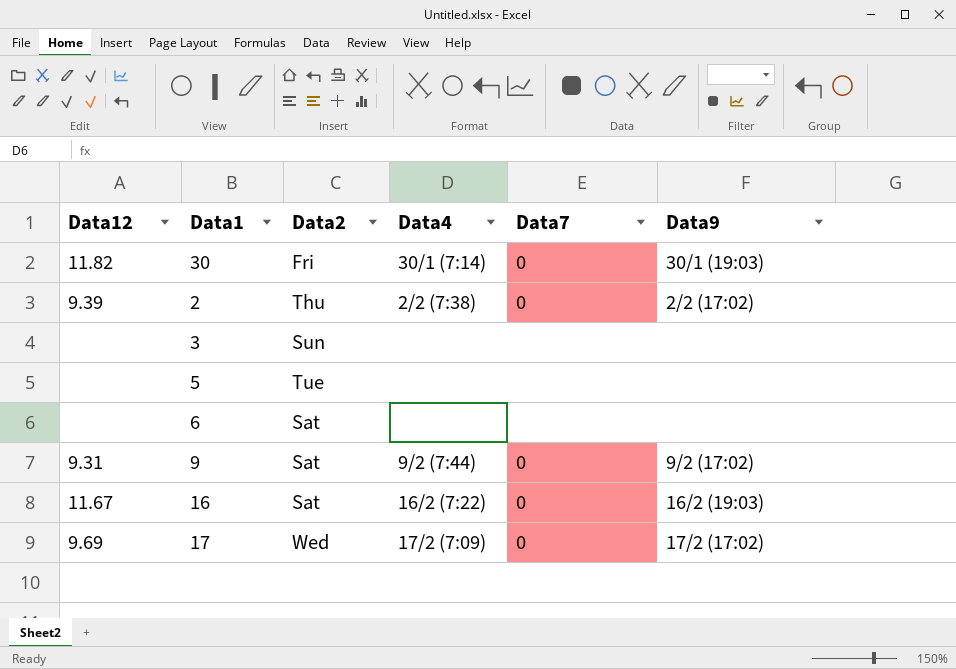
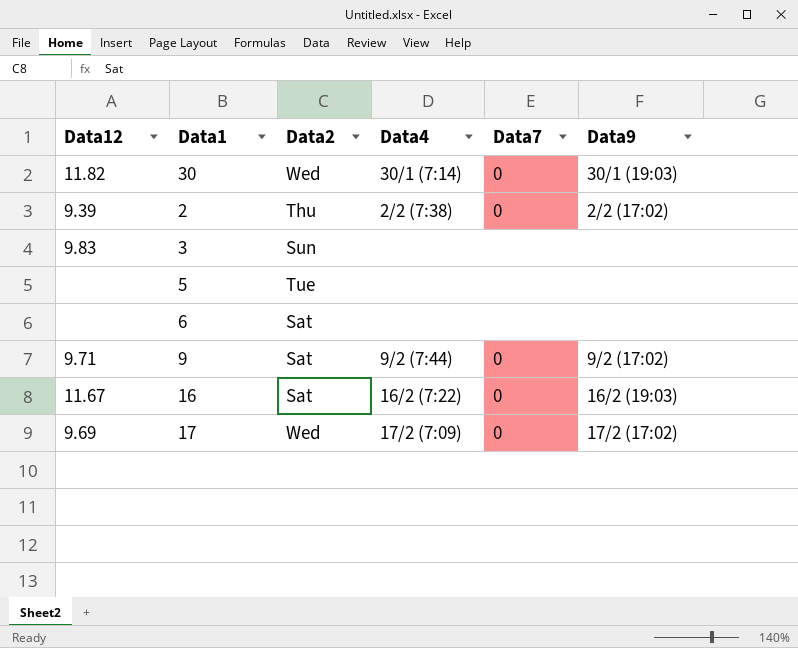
30 | Data2: Fri -> Wed
3 | Data12: none -> 9.83
9 | Data12: 9.31 -> 9.71

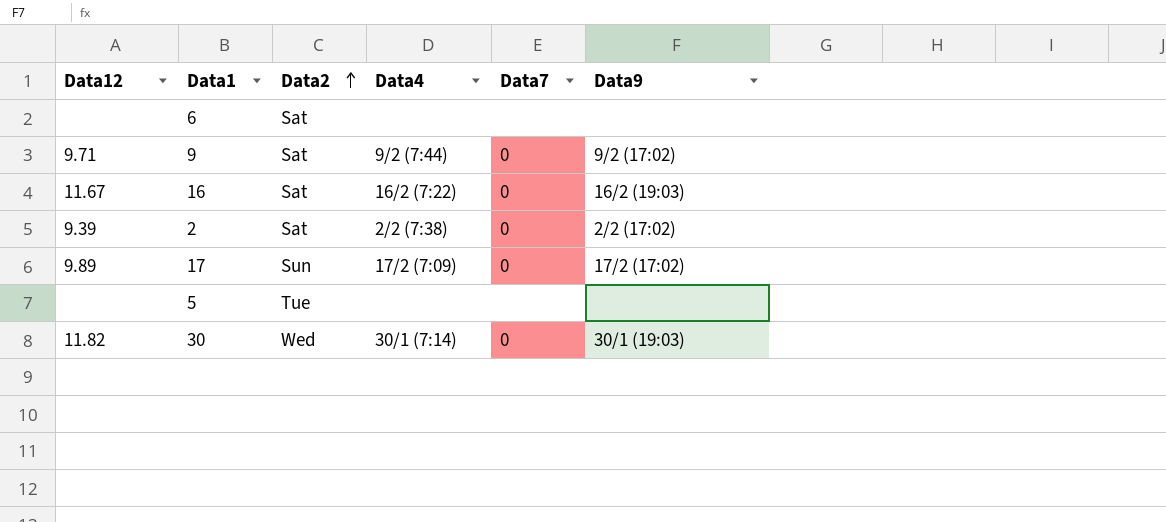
row order: none -> Data2 ascending
row 3: 9.83 | Sun | none | none | none -> none
2 | Data2: Thu -> Sat
17 | Data12: 9.69 -> 9.89
17 | Data2: Wed -> Sun

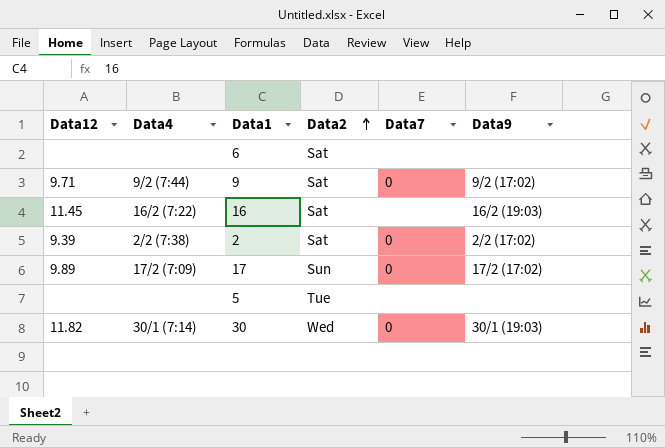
column Data4 | position: 4 -> 2
16 | Data12: 11.67 -> 11.45
16 | Data7: 0 -> none

